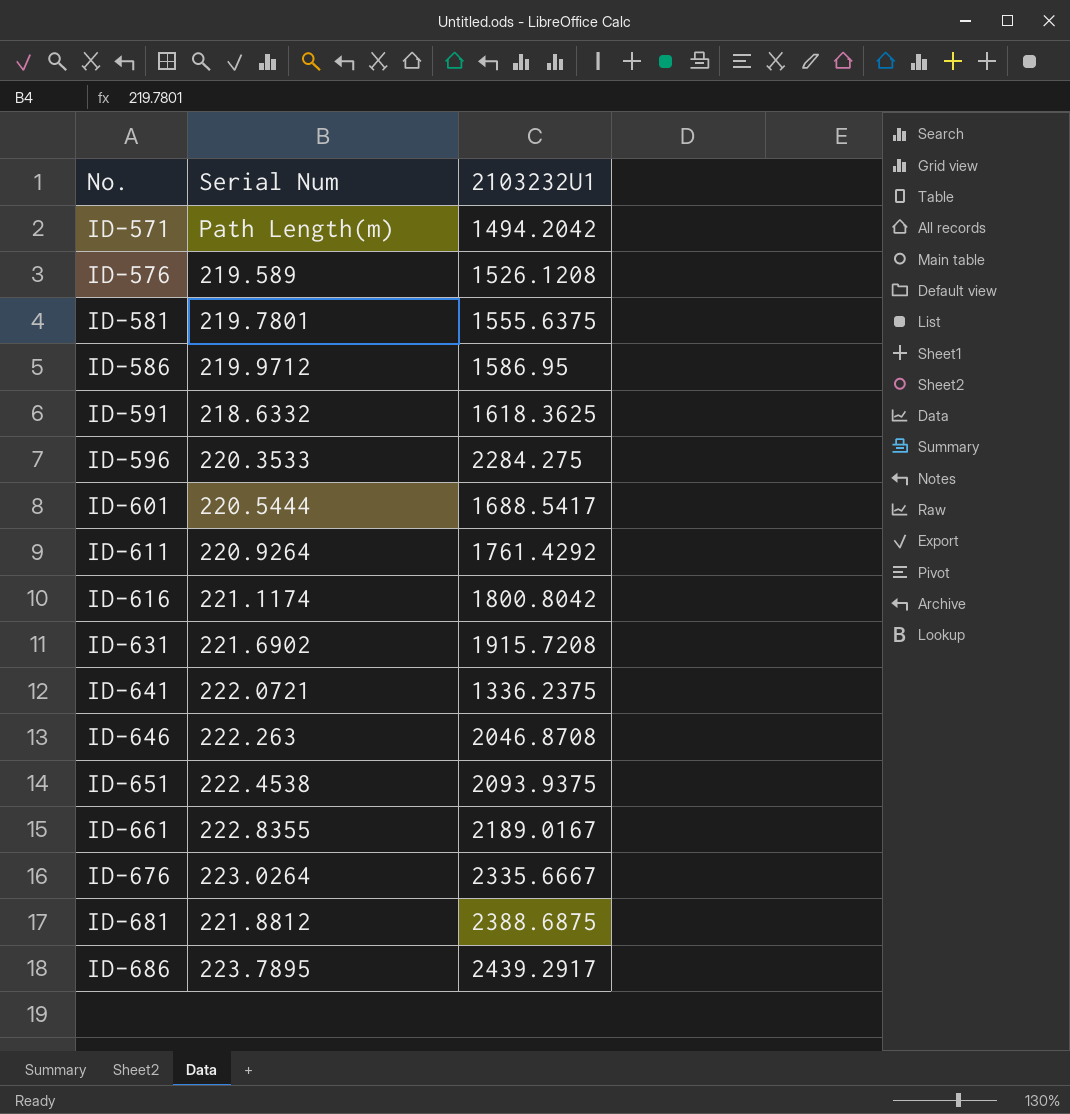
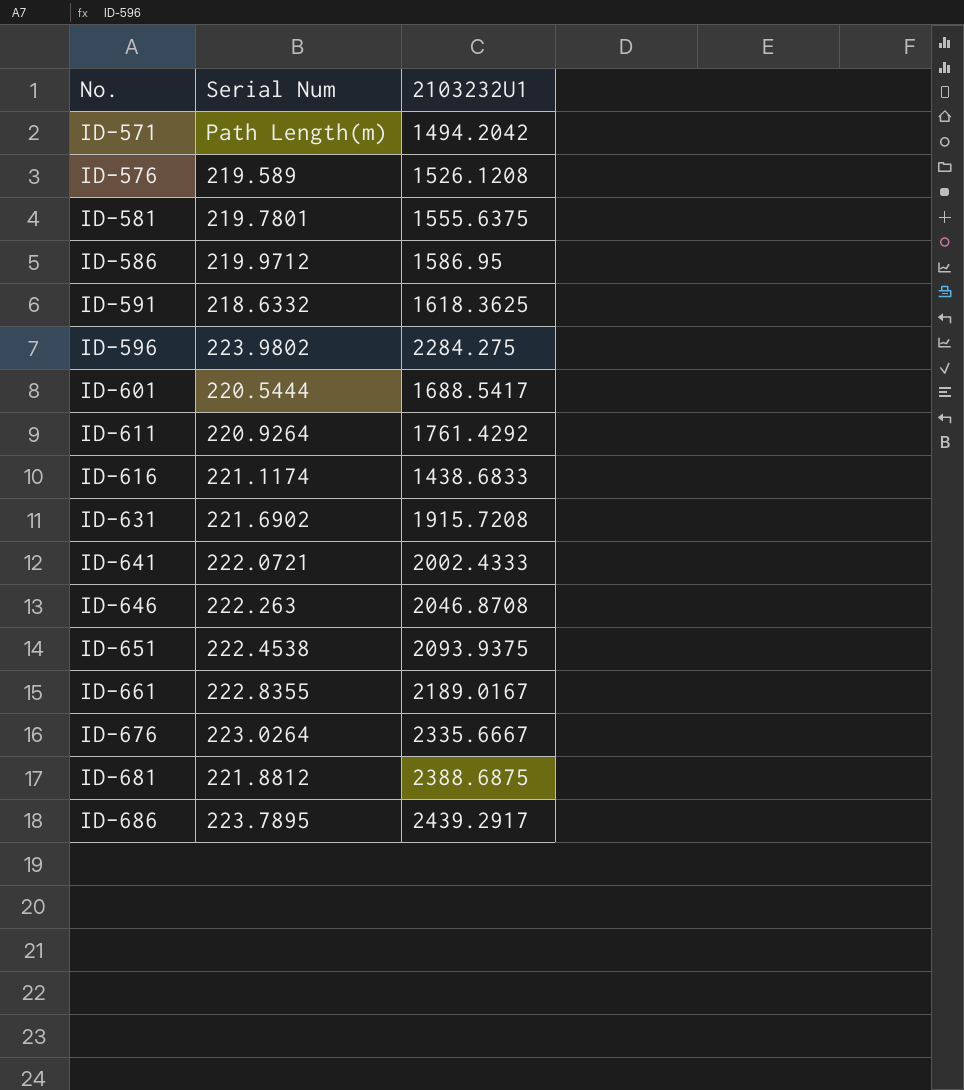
ID-596 | Serial Num: 220.3533 -> 223.9802
ID-616 | 2103232U1: 1800.8042 -> 1438.6833
ID-641 | 2103232U1: 1336.2375 -> 2002.4333

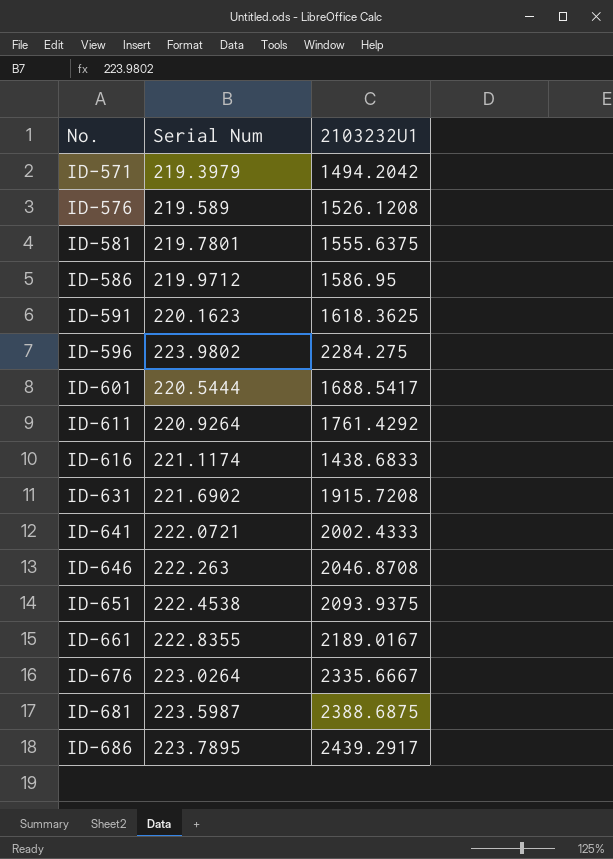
ID-571 | Serial Num: Path Length(m) -> 219.3979
ID-591 | Serial Num: 218.6332 -> 220.1623
ID-681 | Serial Num: 221.8812 -> 223.5987

